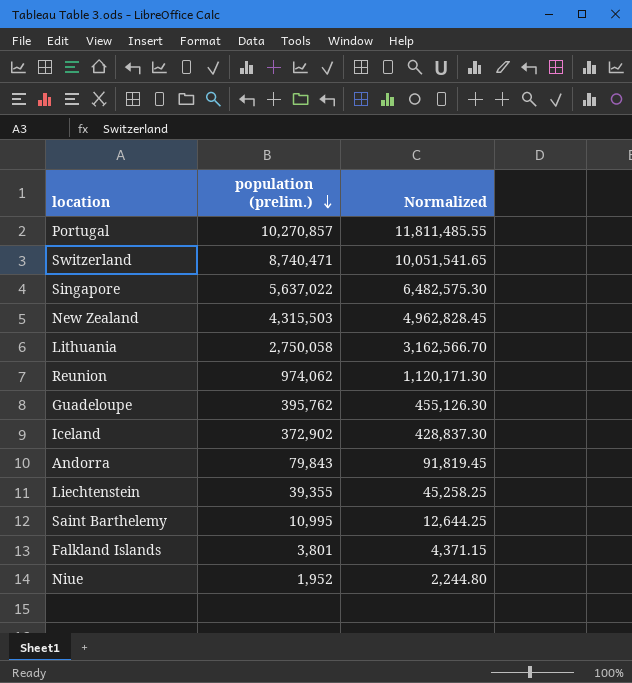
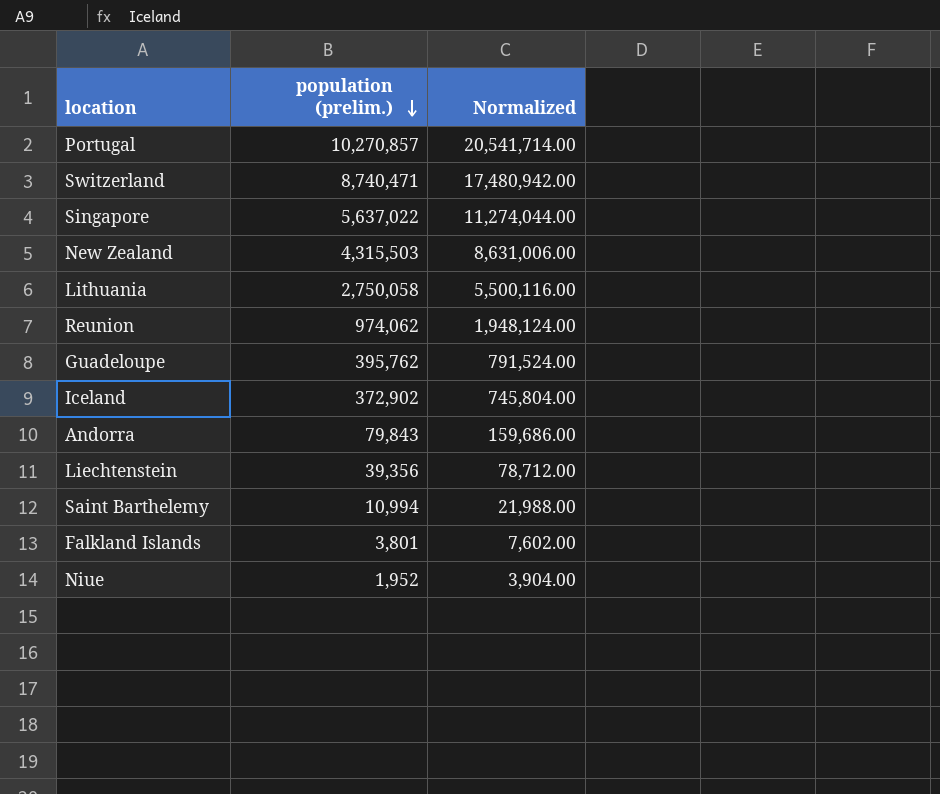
column Normalized | formula: [population (prelim.)] * 1.15 -> [population (prelim.)] * 2
Liechtenstein | population (prelim.): 39,355 -> 39,356
Saint Barthelemy | population (prelim.): 10,995 -> 10,994

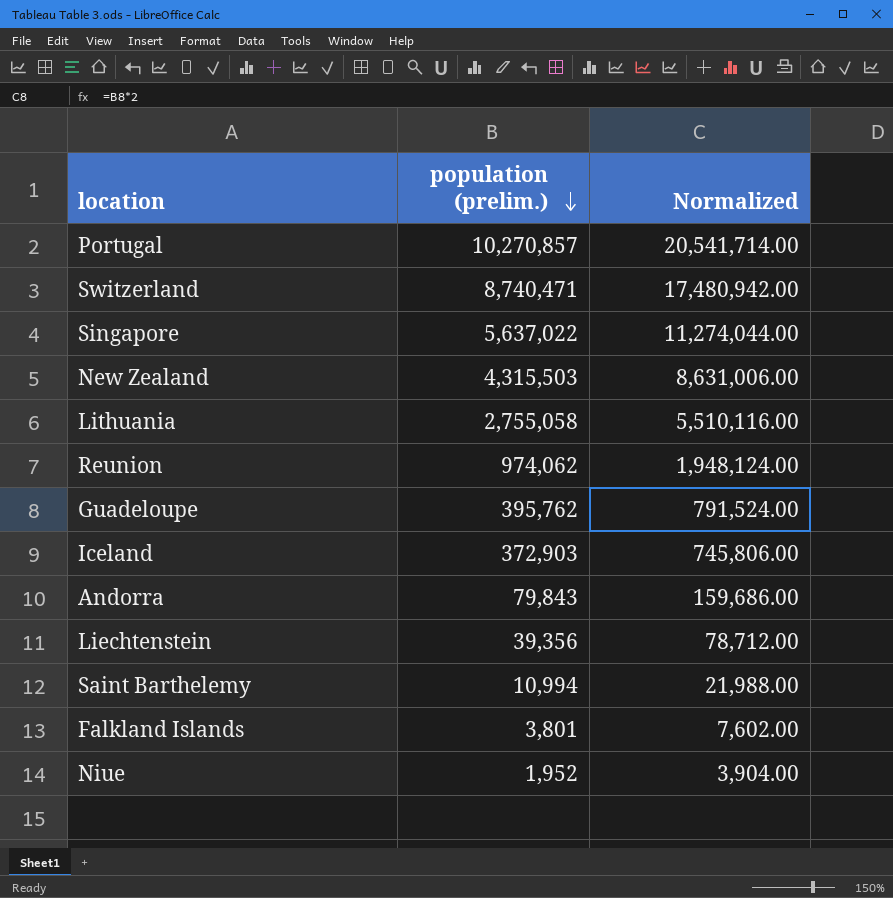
Lithuania | population (prelim.): 2,750,058 -> 2,755,058
Lithuania | Normalized: 5,500,116.00 -> 5,510,116.00
Iceland | population (prelim.): 372,902 -> 372,903
Iceland | Normalized: 745,804.00 -> 745,806.00

